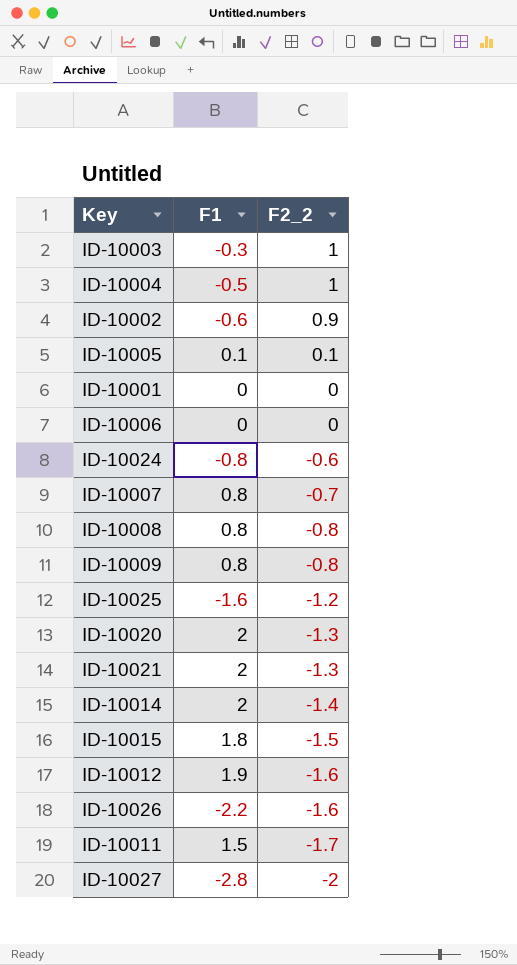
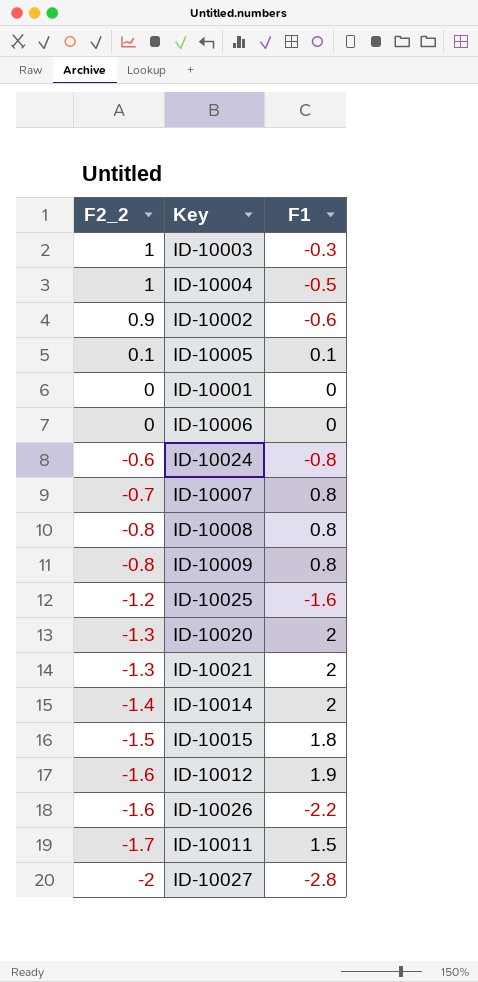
column F2_2 | position: 3 -> 1

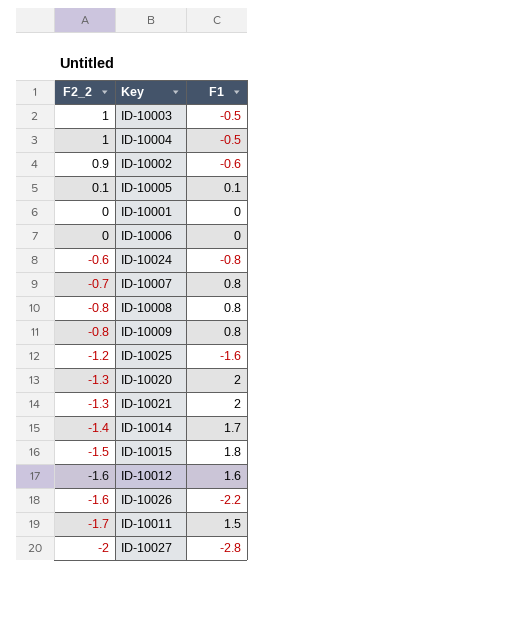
ID-10003 | F1: -0.3 -> -0.5
ID-10014 | F1: 2 -> 1.7
ID-10012 | F1: 1.9 -> 1.6

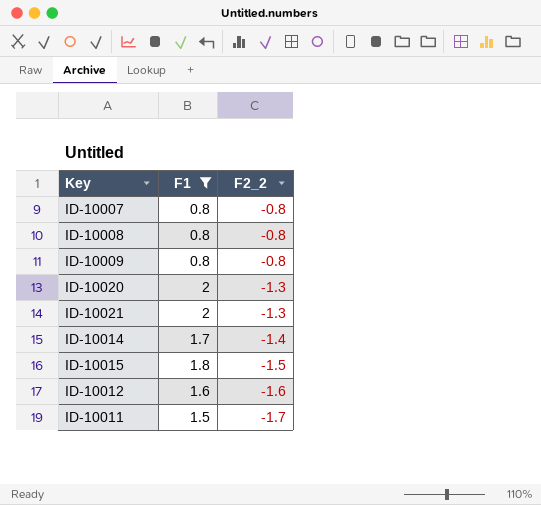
filter: none -> F1 >= 0.8
column F2_2 | position: 1 -> 3
ID-10007 | F2_2: -0.7 -> -0.8

